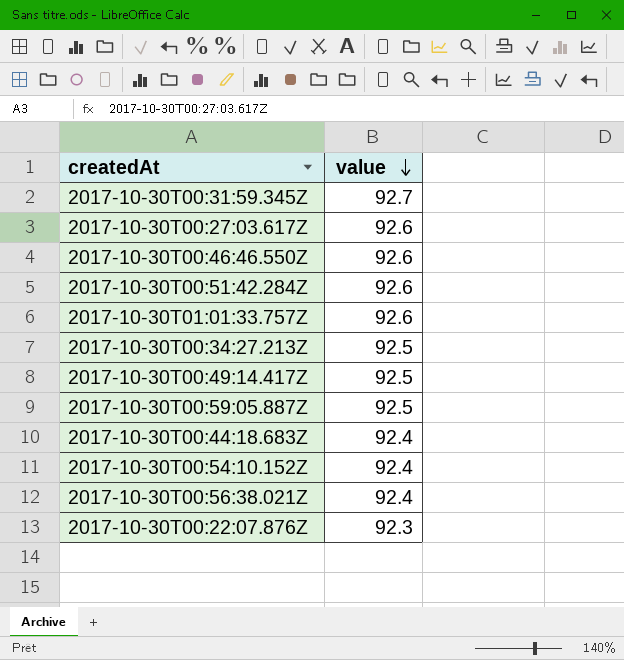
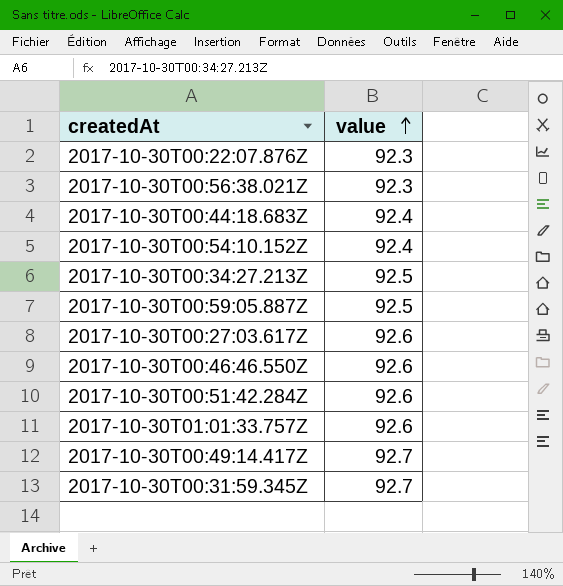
row order: value descending -> value ascending
2017-10-30T00:56:38.021Z | value: 92.4 -> 92.3
2017-10-30T00:49:14.417Z | value: 92.5 -> 92.7

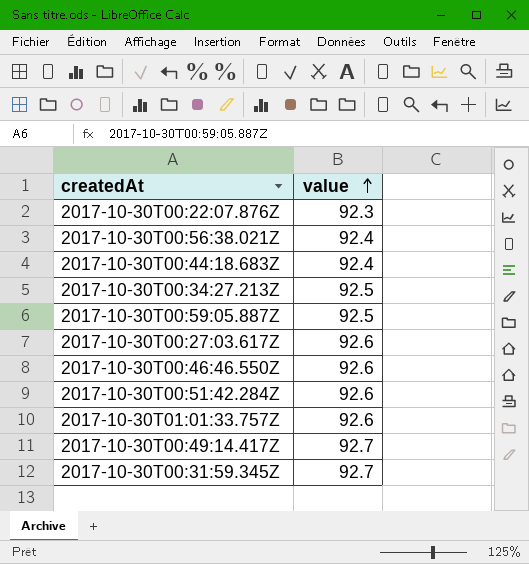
row 2017-10-30T00:54:10.152Z: 92.4 -> none
2017-10-30T00:56:38.021Z | value: 92.3 -> 92.4

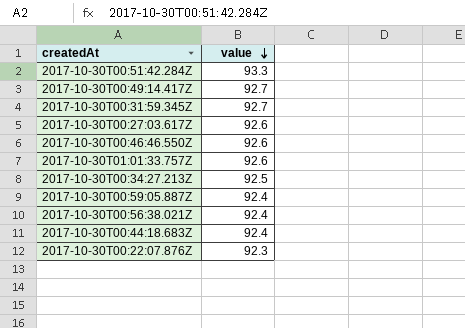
row order: value ascending -> value descending
2017-10-30T00:51:42.284Z | value: 92.6 -> 93.3
2017-10-30T00:59:05.887Z | value: 92.5 -> 92.4

